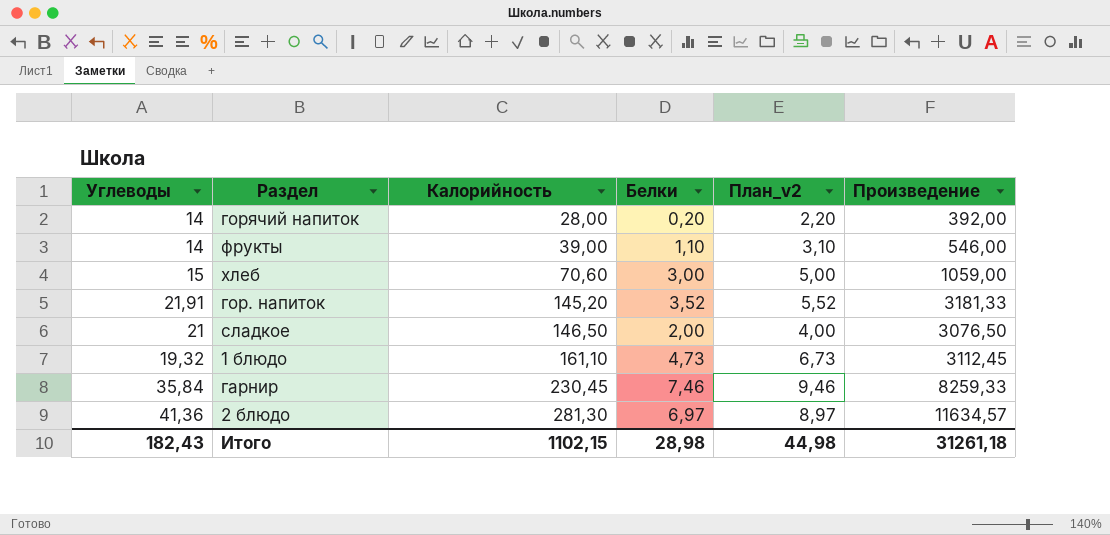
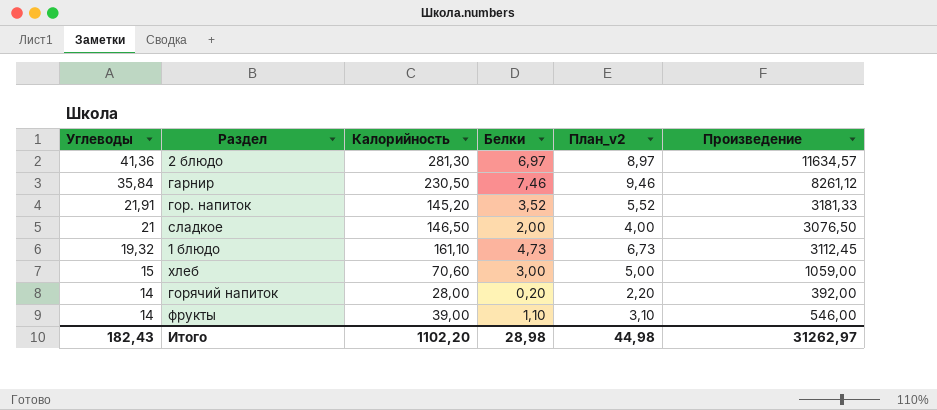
row order: Калорийность ascending -> Углеводы descending
гарнир | Калорийность: 230,45 -> 230,50
гарнир | Произведение: 8259,33 -> 8261,12
Итого | Калорийность: 1102,15 -> 1102,20
Итого | Произведение: 31261,18 -> 31262,97

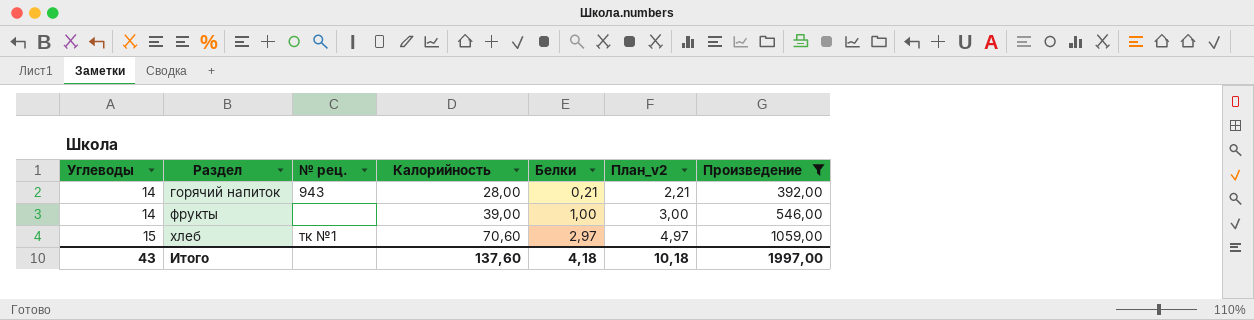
filter: none -> Произведение <= 1059,00
row order: Углеводы descending -> Углеводы ascending
column № рец. | position: none -> 3
горячий напиток | Белки: 0,20 -> 0,21
горячий напиток | План_v2: 2,20 -> 2,21
фрукты | Белки: 1,10 -> 1,00
фрукты | План_v2: 3,10 -> 3,00
хлеб | Белки: 3,00 -> 2,97
хлеб | План_v2: 5,00 -> 4,97
Итого | Углеводы: 182,43 -> 43
Итого | Калорийность: 1102,20 -> 137,60
Итого | Белки: 28,98 -> 4,18
Итого | План_v2: 44,98 -> 10,18
Итого | Произведение: 31262,97 -> 1997,00

